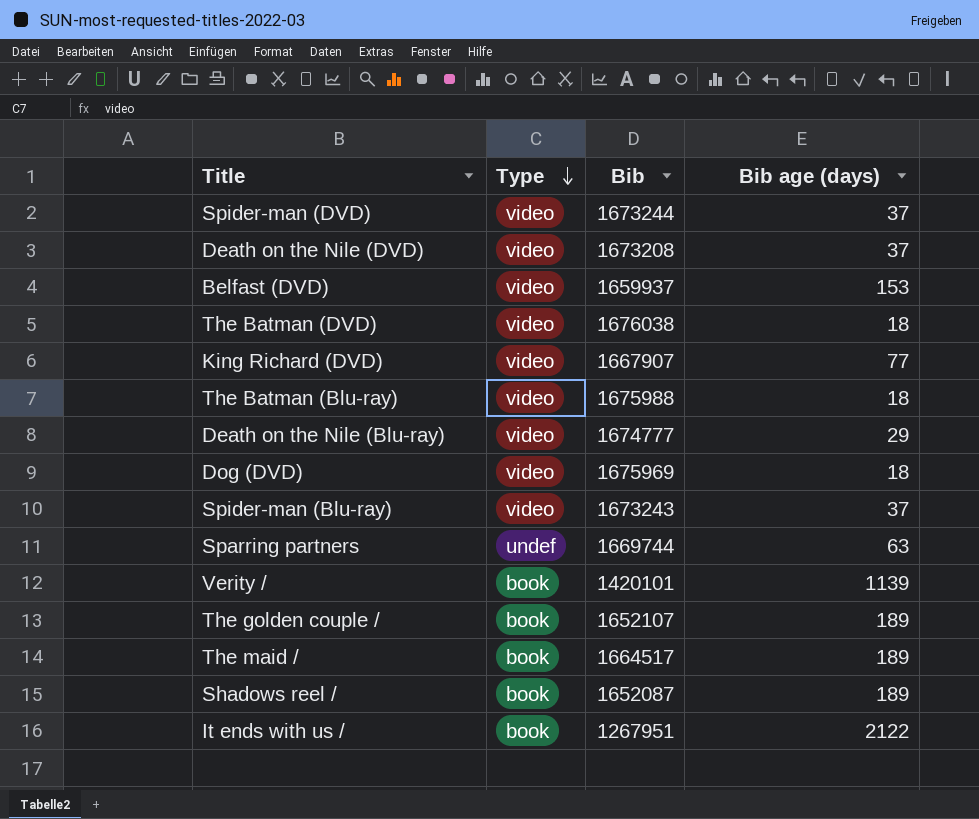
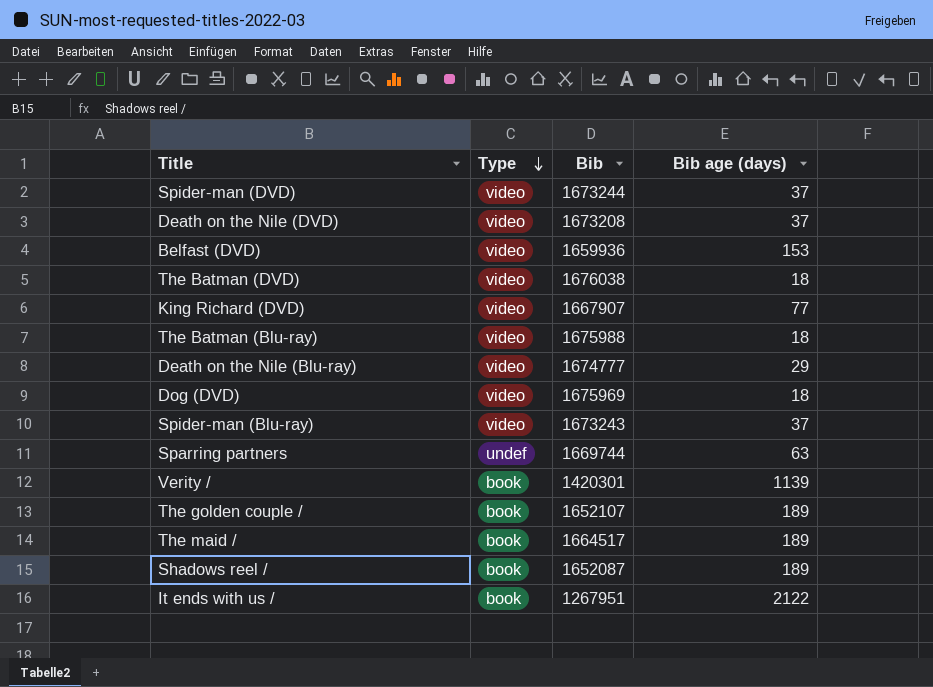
Belfast (DVD) | Bib: 1659937 -> 1659936
Verity / | Bib: 1420101 -> 1420301

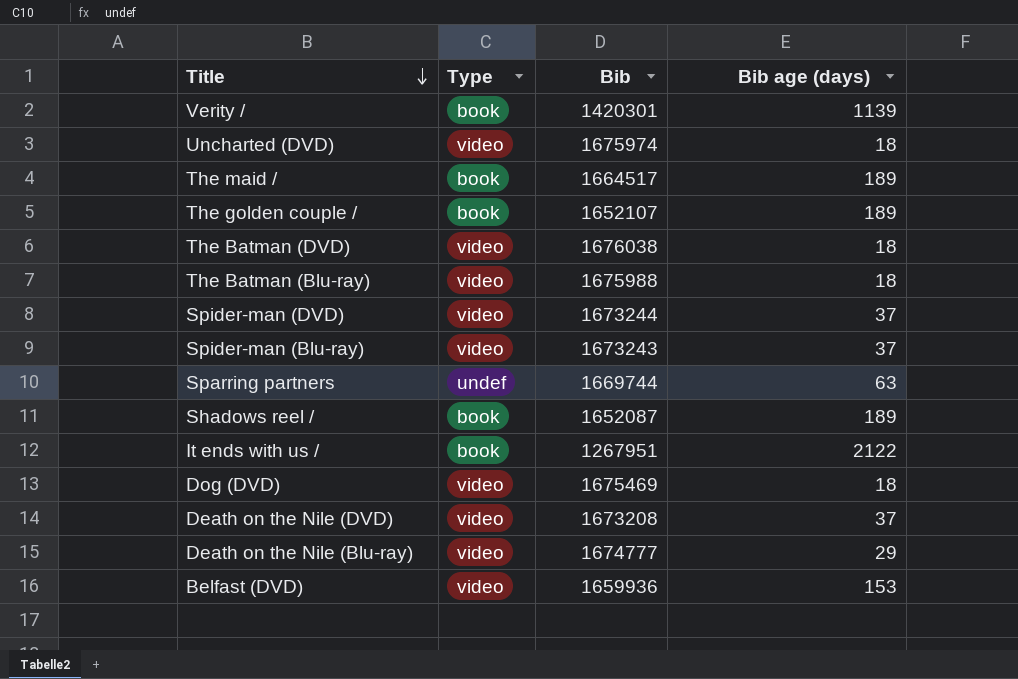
row order: Type descending -> Title descending
row King Richard (DVD): video | 1667907 | 77 -> none
row Uncharted (DVD): none -> video | 1675974 | 18
Dog (DVD) | Bib: 1675969 -> 1675469

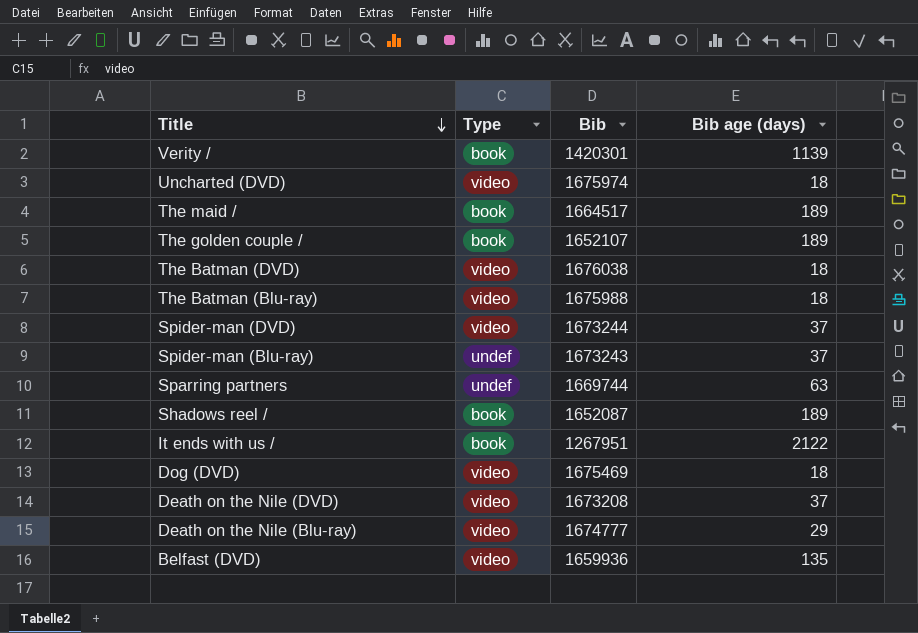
Spider-man (Blu-ray) | Type: video -> undef
Belfast (DVD) | Bib age (days): 153 -> 135

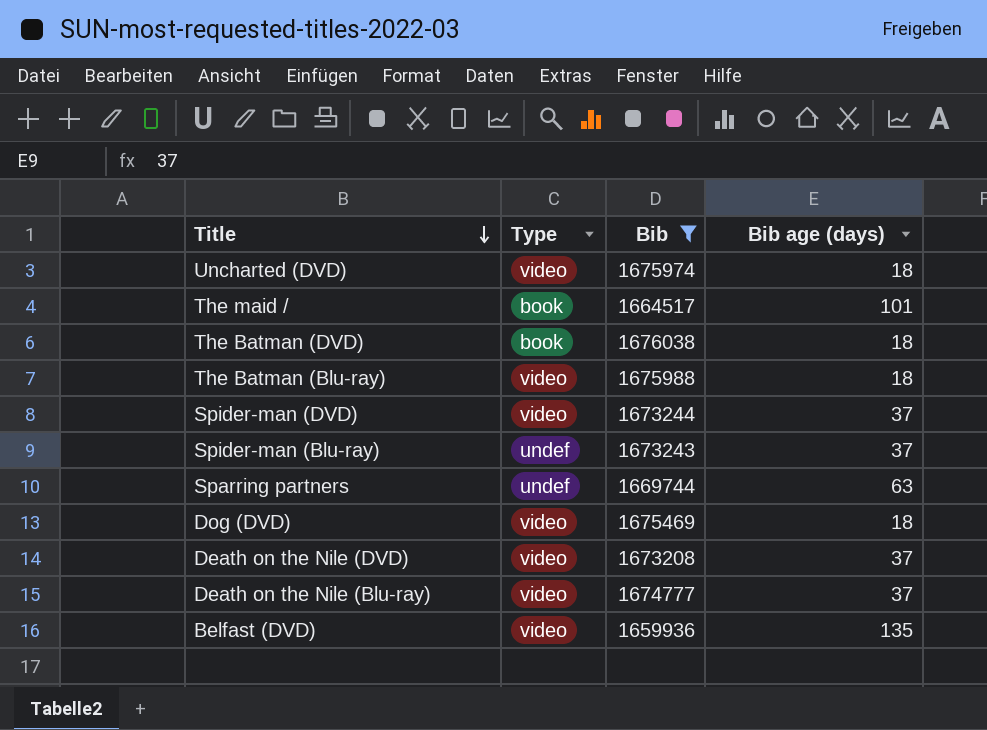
filter: none -> Bib >= 1659936
The maid / | Bib age (days): 189 -> 101
The Batman (DVD) | Type: video -> book
Death on the Nile (Blu-ray) | Bib age (days): 29 -> 37

